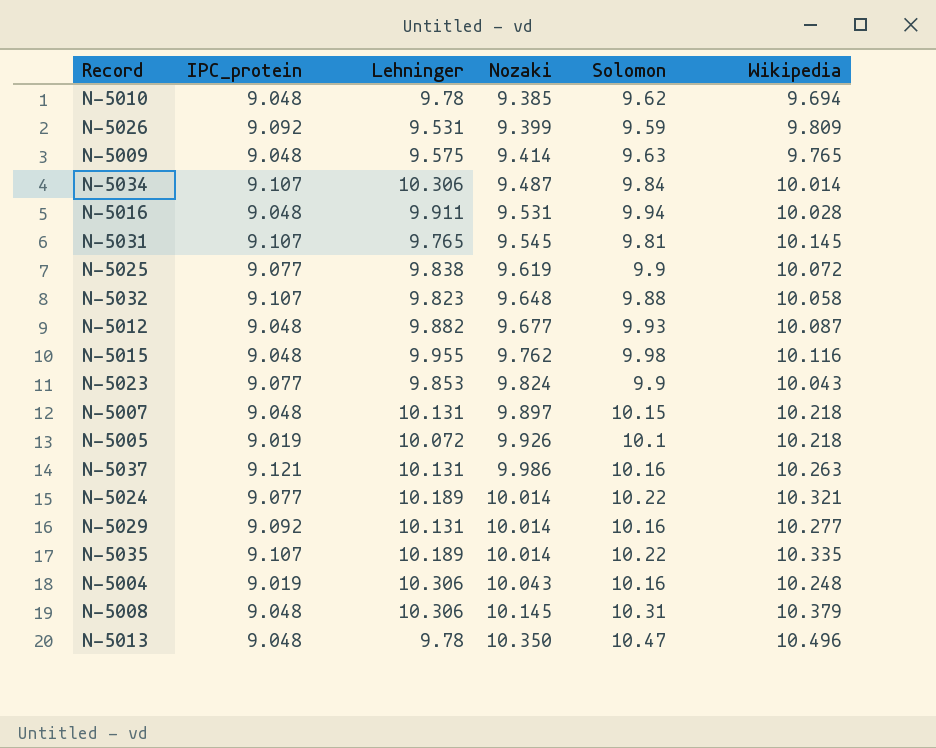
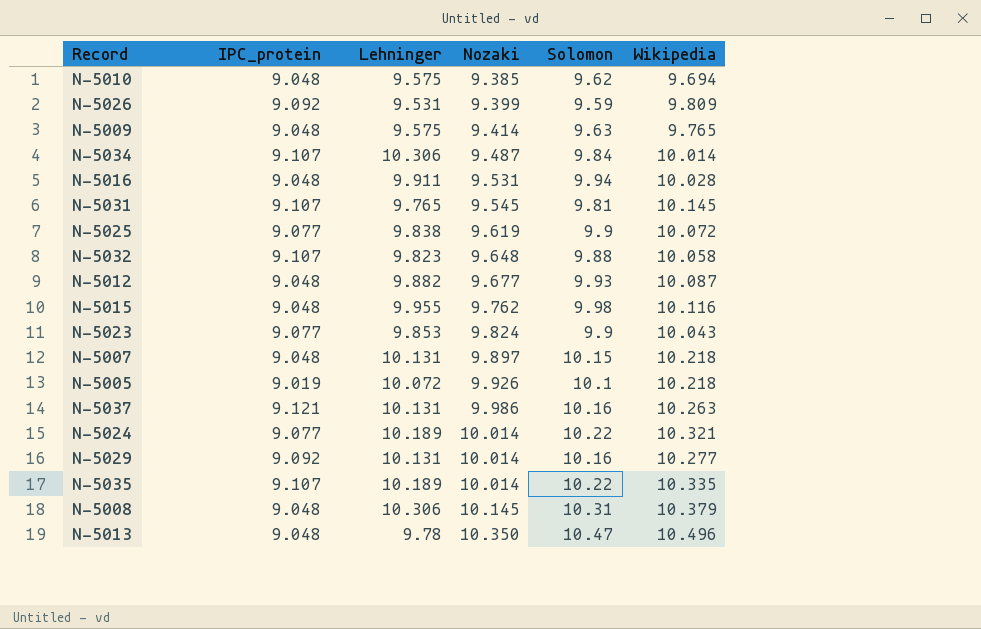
row N-5004: 9.019 | 10.306 | 10.043 | 10.16 | 10.248 -> none
N-5010 | Lehninger: 9.78 -> 9.575

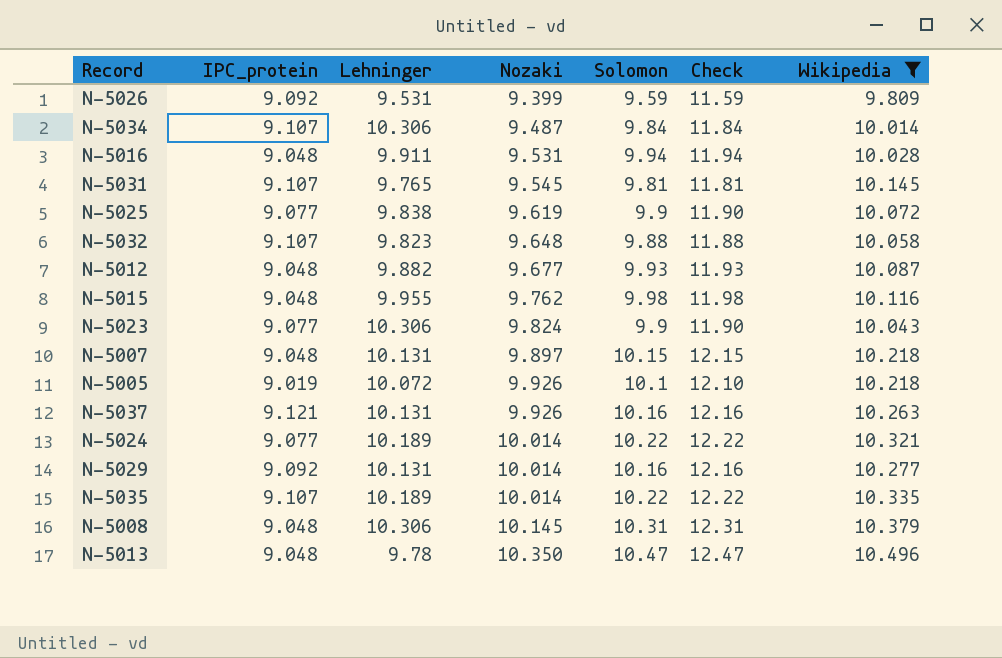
filter: none -> Wikipedia >= 9.809
column Check | formula: none -> [Solomon] + 2
N-5023 | Lehninger: 9.853 -> 10.306
N-5037 | Nozaki: 9.986 -> 9.926

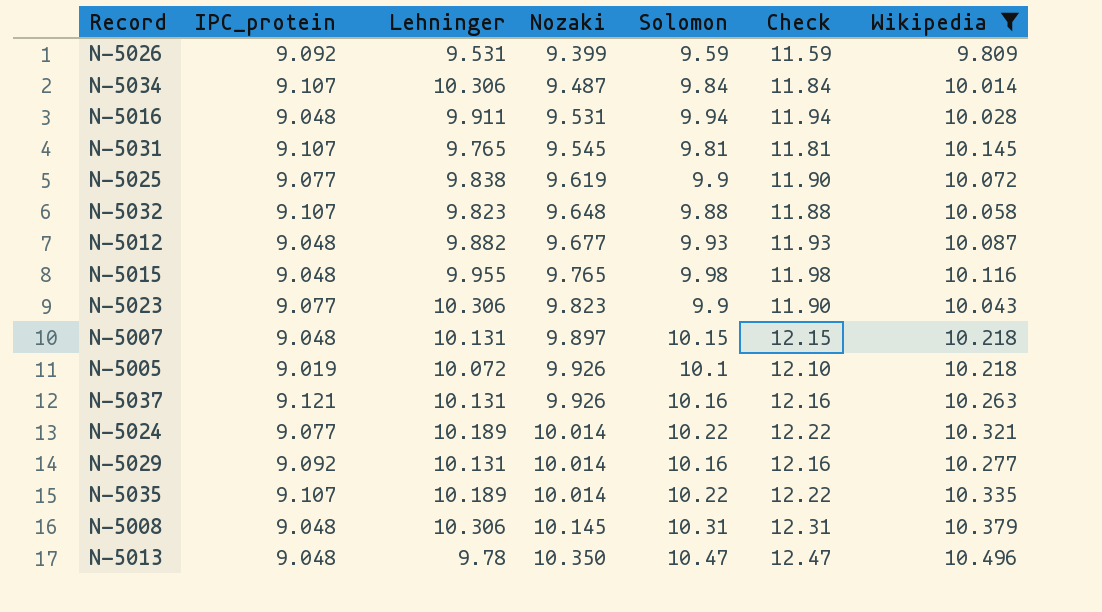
N-5015 | Nozaki: 9.762 -> 9.765
N-5023 | Nozaki: 9.824 -> 9.823

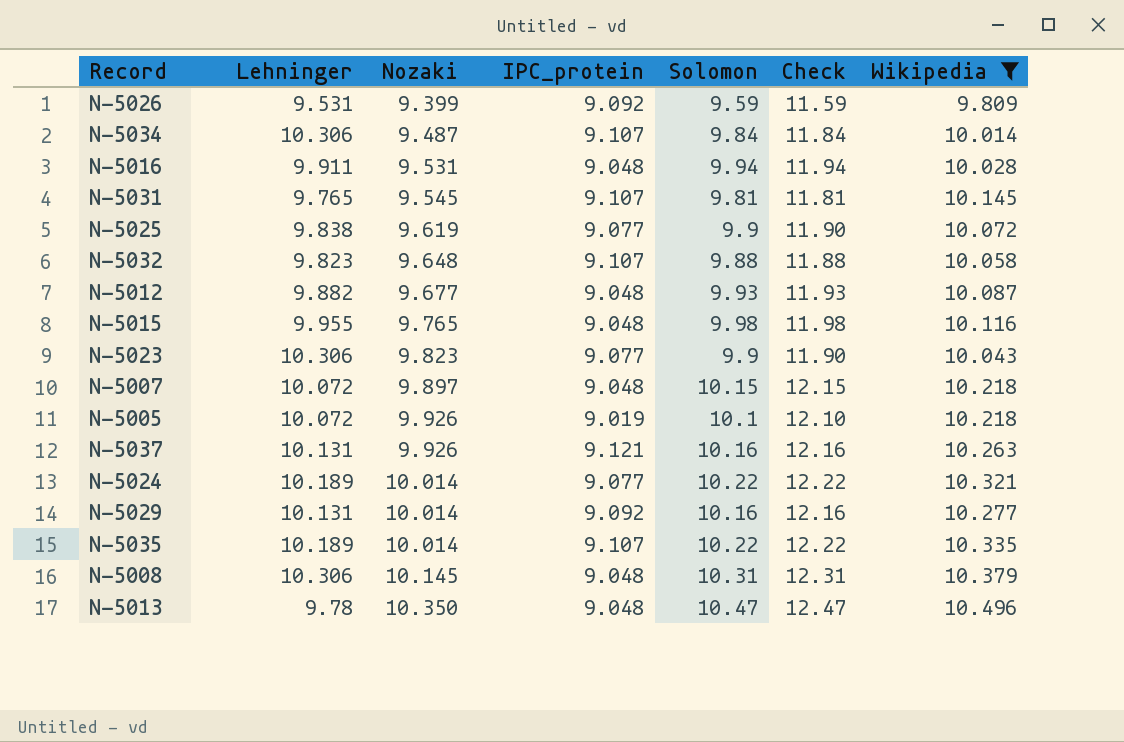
column IPC_protein | position: 2 -> 4
N-5007 | Lehninger: 10.131 -> 10.072

